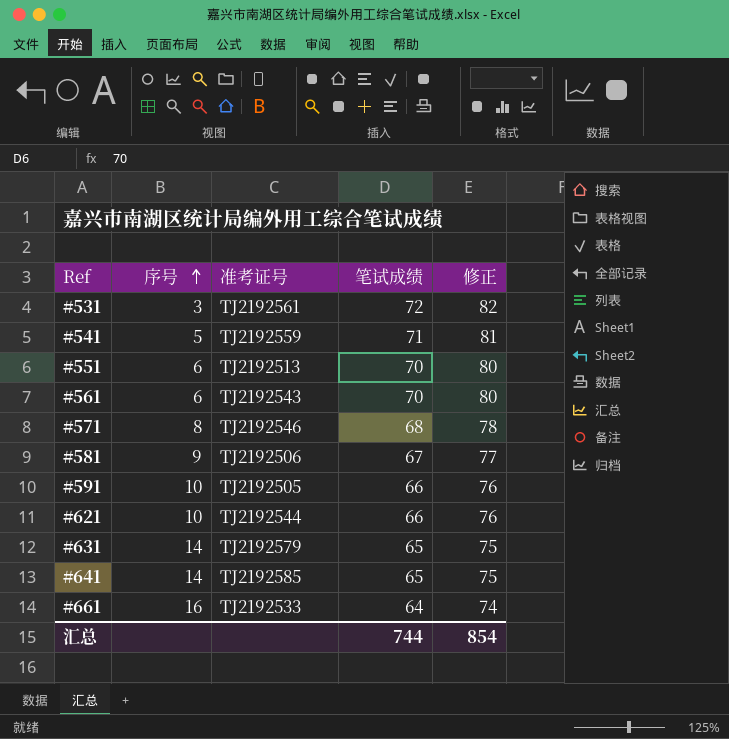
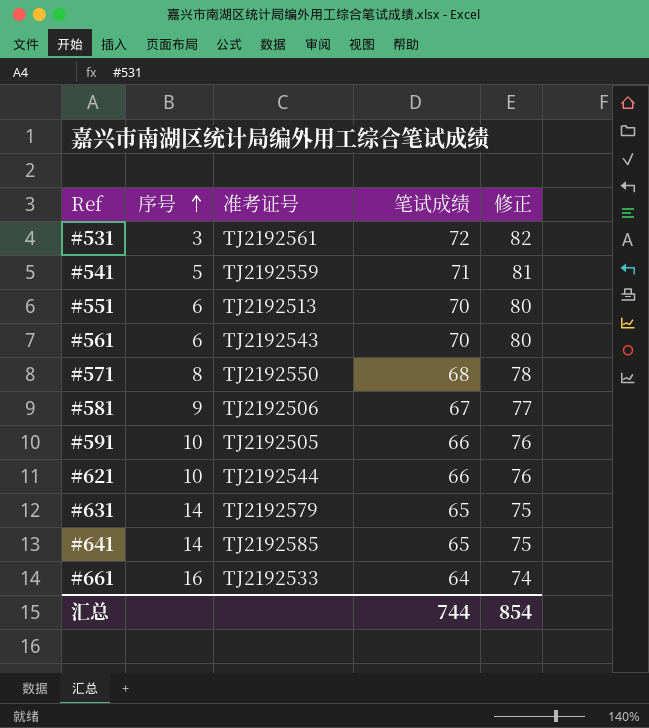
#571 | 准考证号: TJ2192546 -> TJ2192550

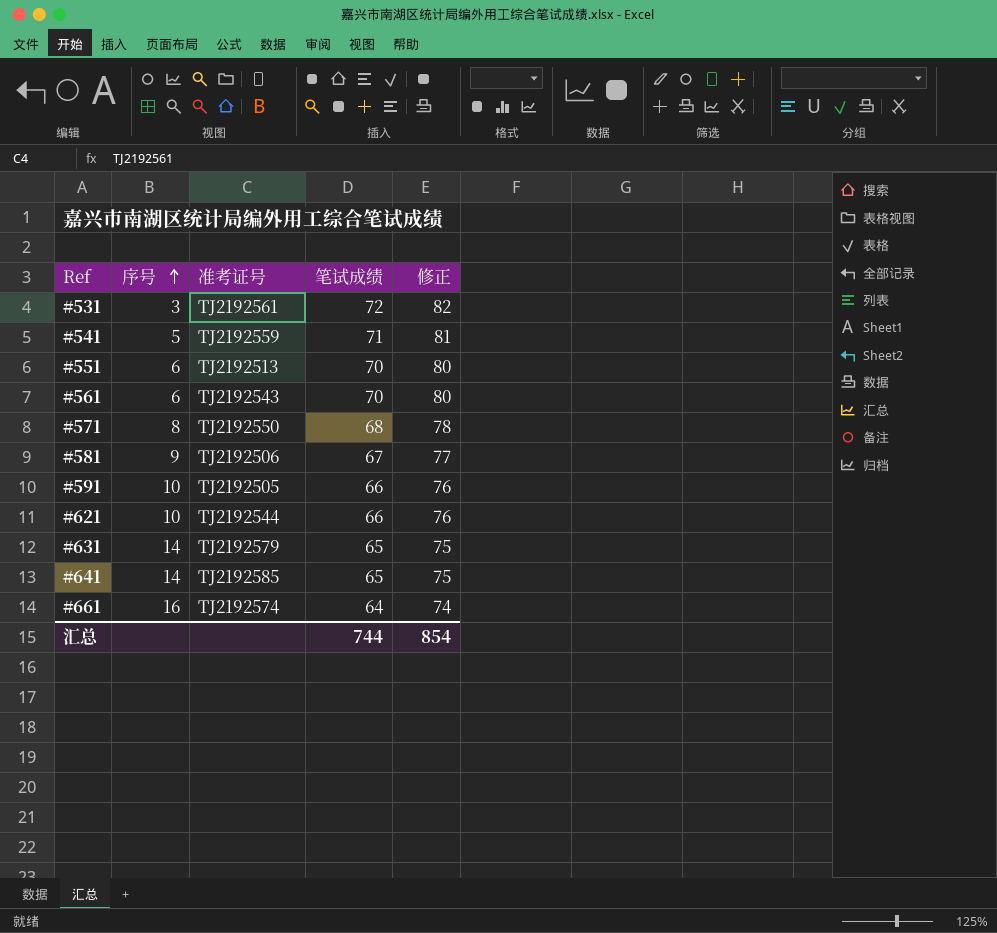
#661 | 准考证号: TJ2192533 -> TJ2192574

